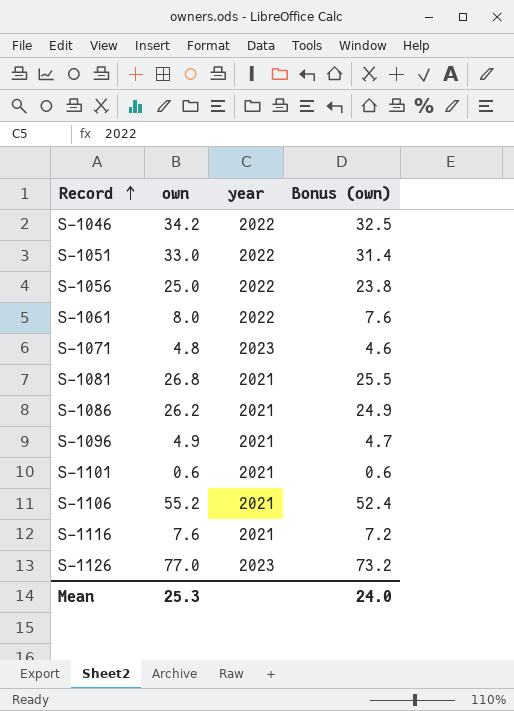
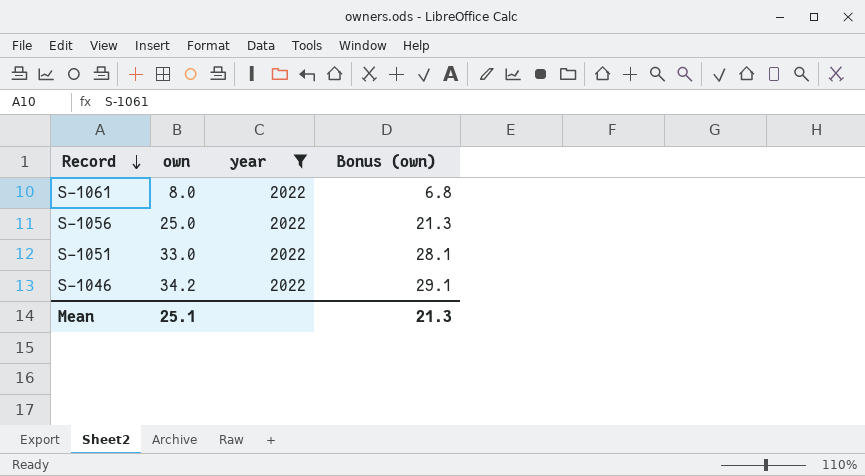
filter: none -> year = 2022
row order: Record ascending -> Record descending
column Bonus (own) | formula: [own] * 0.95 -> [own] * 0.85
Mean | own: 25.3 -> 25.1
Mean | Bonus (own): 24.0 -> 21.3

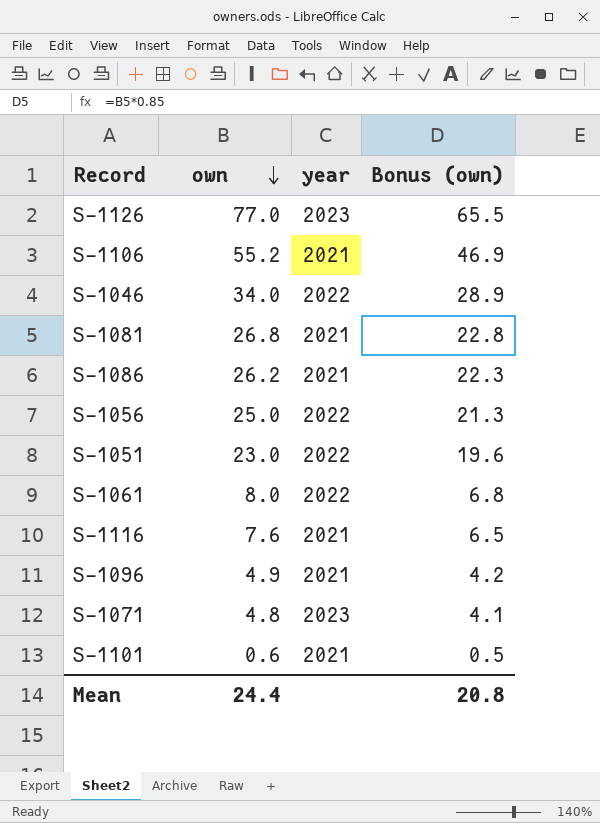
filter: year = 2022 -> none
row order: Record descending -> own descending
S-1046 | own: 34.2 -> 34.0
S-1046 | Bonus (own): 29.1 -> 28.9
S-1051 | own: 33.0 -> 23.0
S-1051 | Bonus (own): 28.1 -> 19.6
Mean | own: 25.1 -> 24.4
Mean | Bonus (own): 21.3 -> 20.8

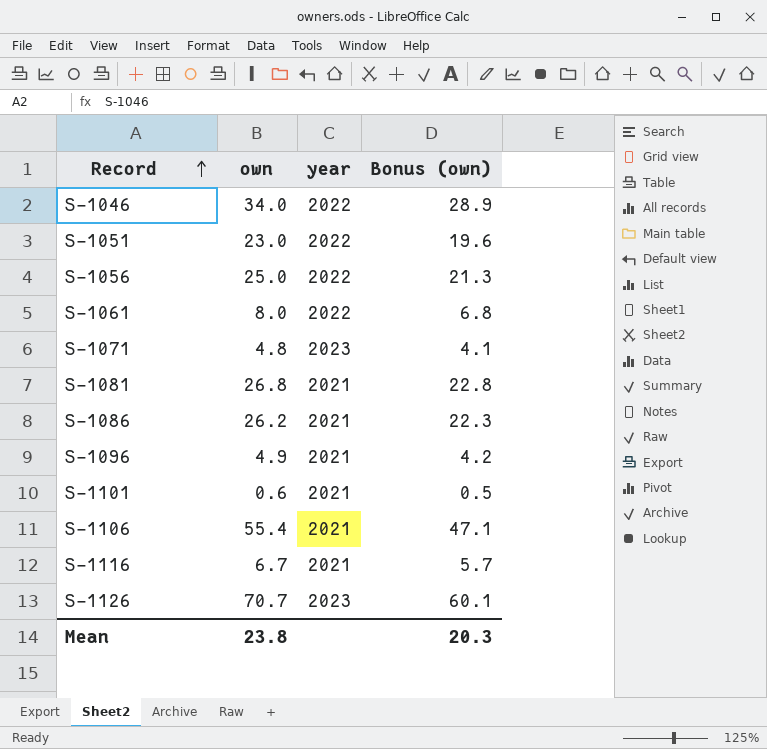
row order: own descending -> Record ascending
S-1106 | own: 55.2 -> 55.4
S-1106 | Bonus (own): 46.9 -> 47.1
S-1116 | own: 7.6 -> 6.7
S-1116 | Bonus (own): 6.5 -> 5.7
S-1126 | own: 77.0 -> 70.7
S-1126 | Bonus (own): 65.5 -> 60.1
Mean | own: 24.4 -> 23.8
Mean | Bonus (own): 20.8 -> 20.3

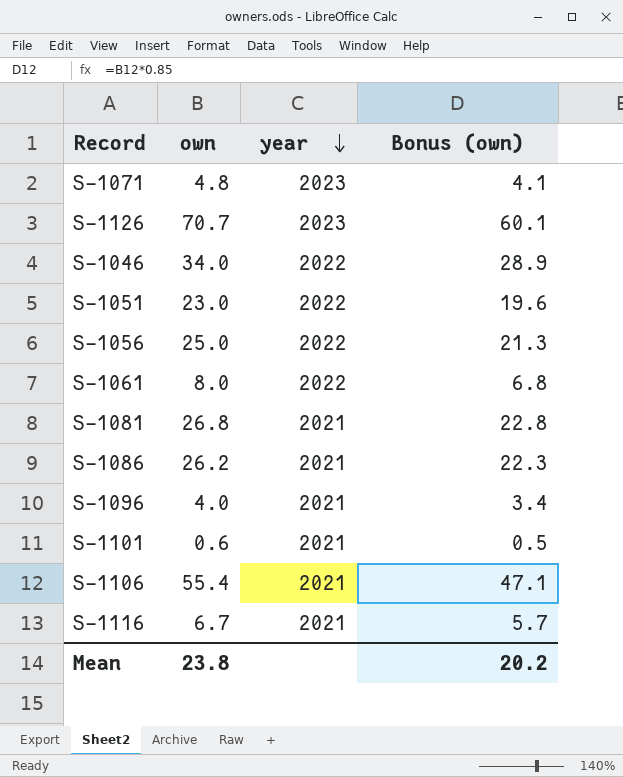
row order: Record ascending -> year descending
S-1096 | own: 4.9 -> 4.0
S-1096 | Bonus (own): 4.2 -> 3.4
Mean | Bonus (own): 20.3 -> 20.2

